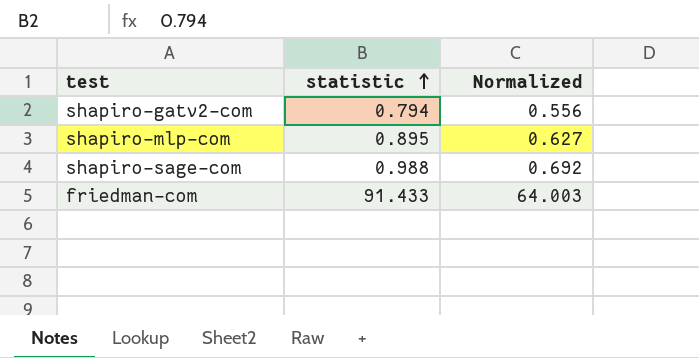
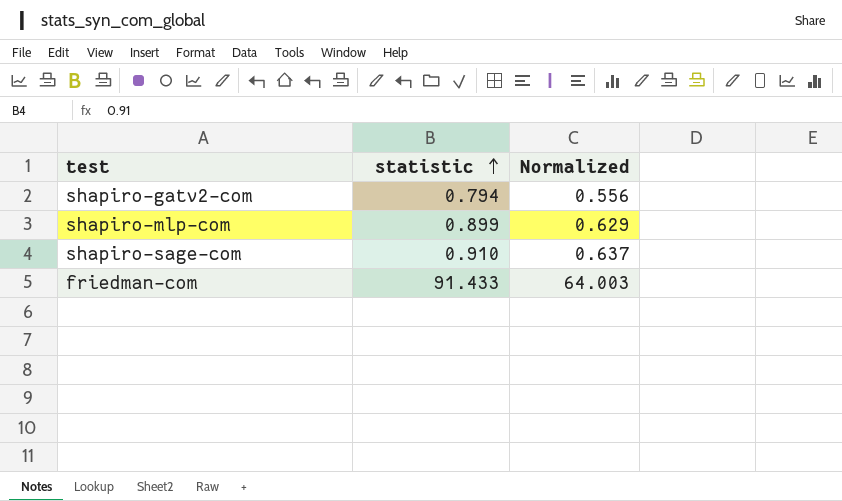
shapiro-mlp-com | statistic: 0.895 -> 0.899
shapiro-mlp-com | Normalized: 0.627 -> 0.629
shapiro-sage-com | statistic: 0.988 -> 0.910
shapiro-sage-com | Normalized: 0.692 -> 0.637

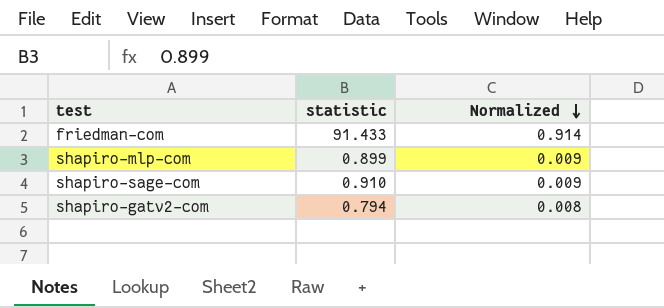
row order: statistic ascending -> Normalized descending
column Normalized | formula: [statistic] * 0.7 -> [statistic] * 0.01

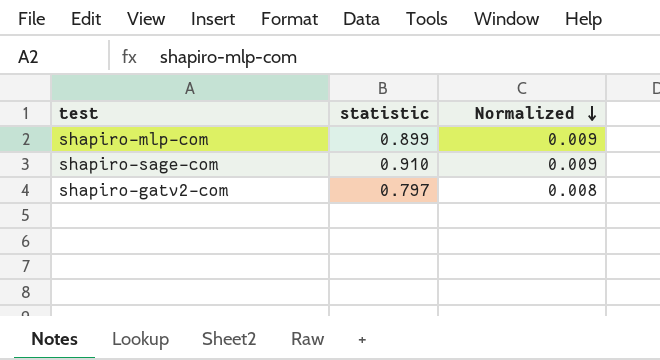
row friedman-com: 91.433 | 0.914 -> none
shapiro-gatv2-com | statistic: 0.794 -> 0.797

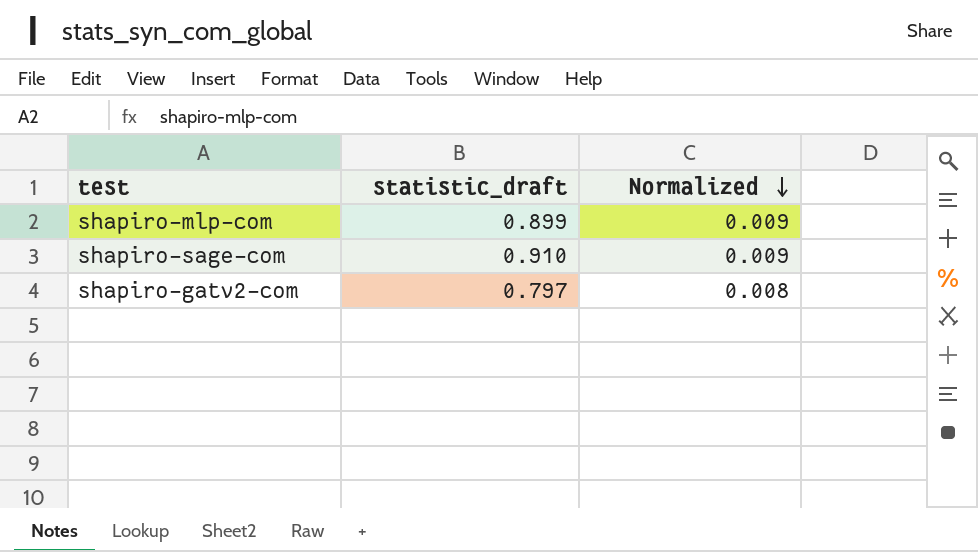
column name: statistic -> statistic_draft

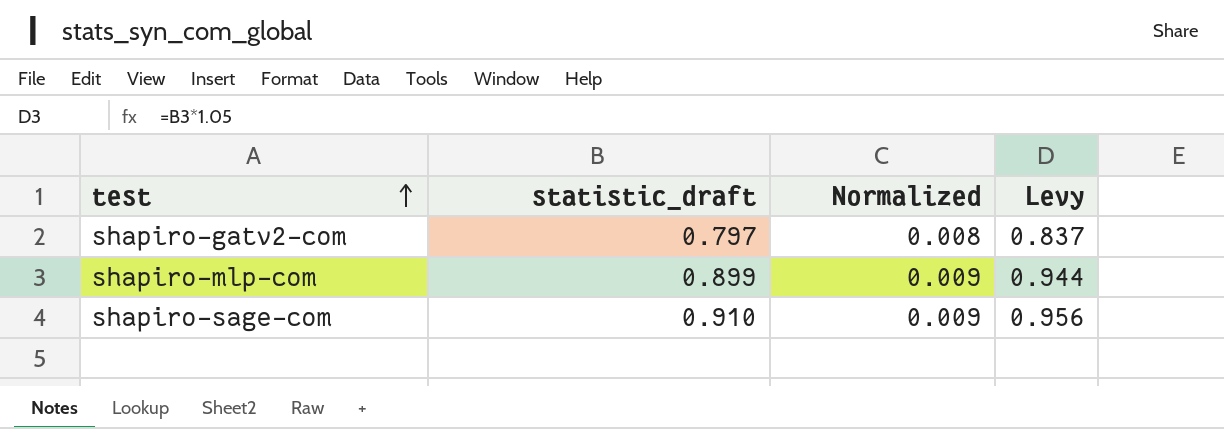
row order: Normalized descending -> test ascending
column Levy | formula: none -> [statistic_draft] * 1.05

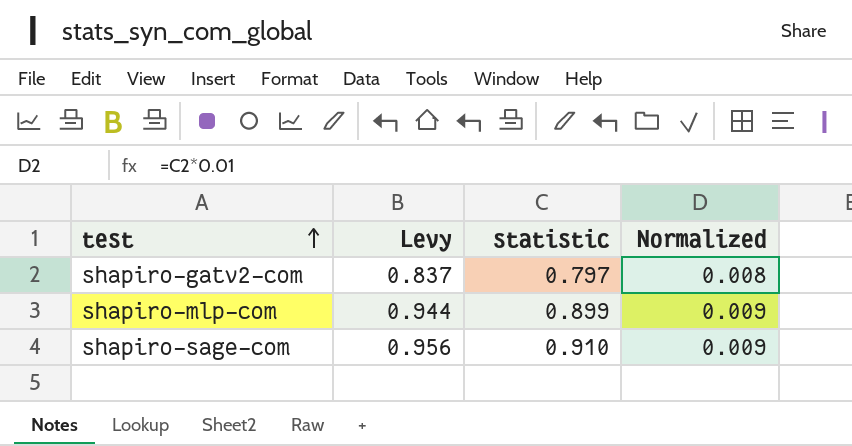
column Levy | position: 4 -> 2
column name: statistic_draft -> statistic

